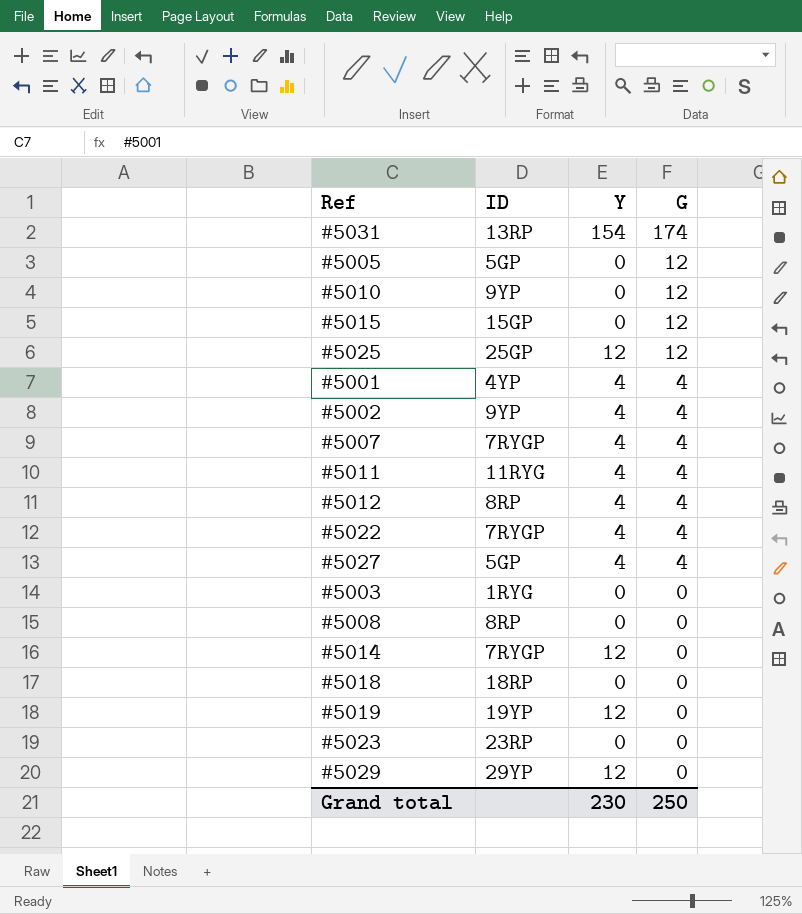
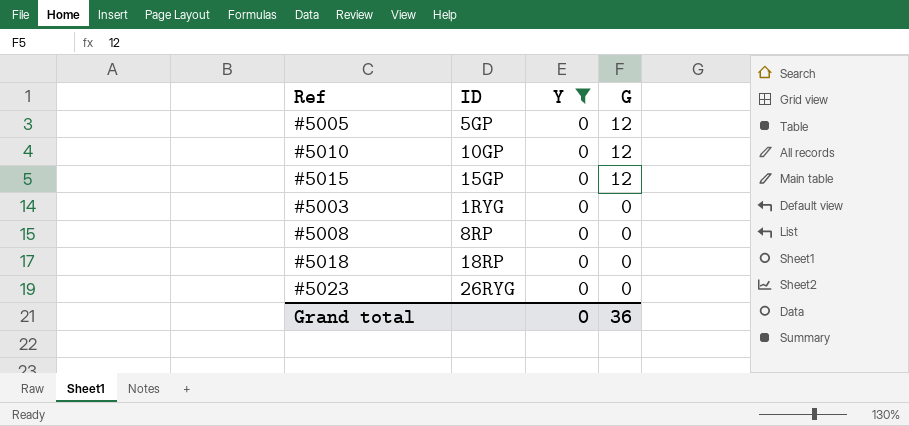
filter: none -> Y = 0
#5010 | ID: 9YP -> 10GP
#5023 | ID: 23RP -> 26RYG
Grand total | Y: 230 -> 0
Grand total | G: 250 -> 36

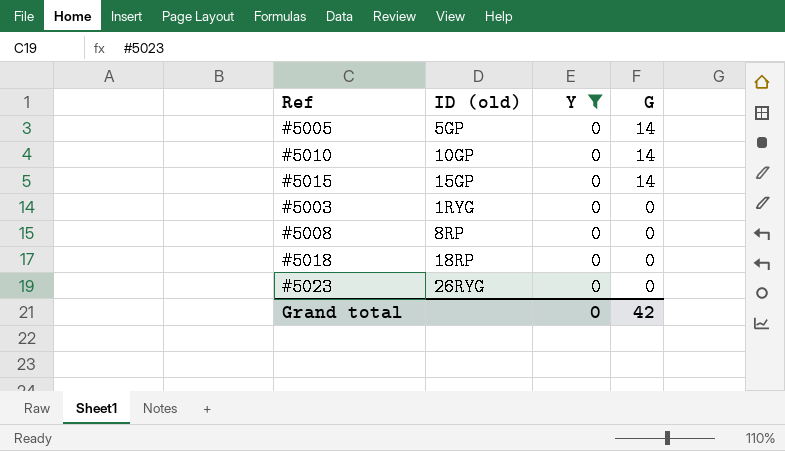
column name: ID -> ID (old)
#5005 | G: 12 -> 14
#5010 | G: 12 -> 14
#5015 | G: 12 -> 14
Grand total | G: 36 -> 42

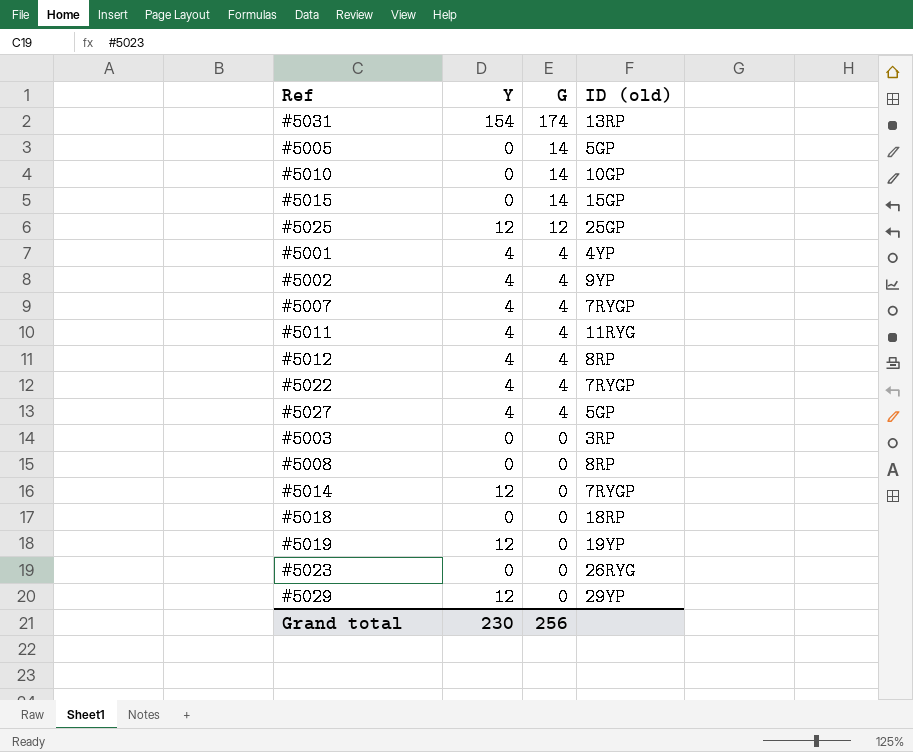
filter: Y = 0 -> none
column ID (old) | position: 2 -> 4
#5003 | ID (old): 1RYG -> 3RP
Grand total | Y: 0 -> 230
Grand total | G: 42 -> 256

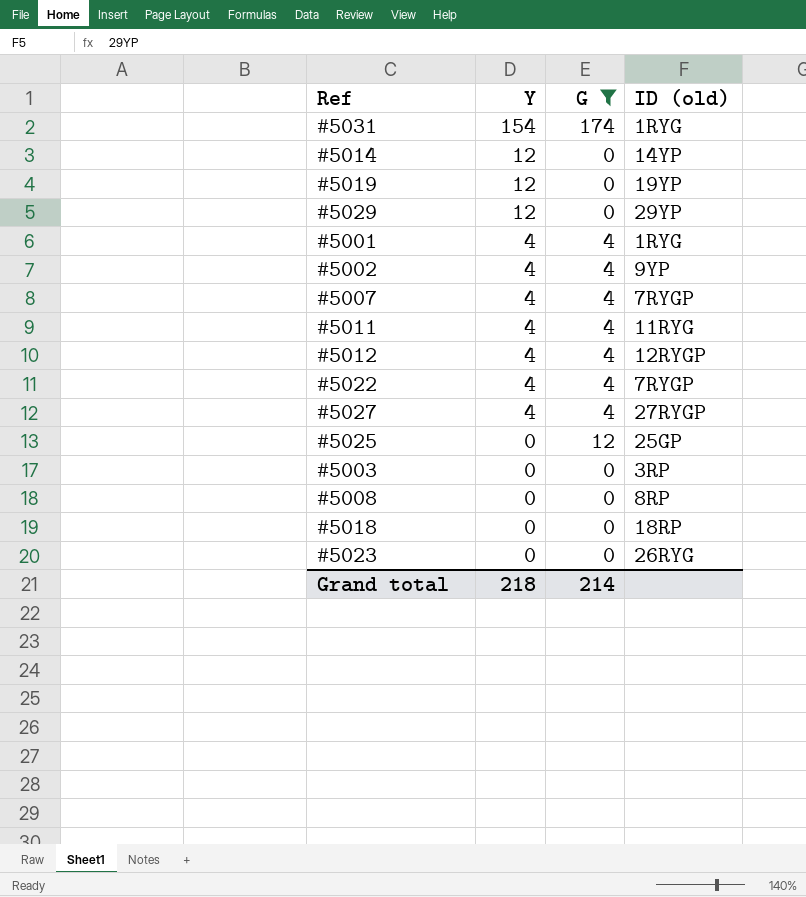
filter: none -> G != 14
row order: G descending -> Y descending
#5031 | ID (old): 13RP -> 1RYG
#5014 | ID (old): 7RYGP -> 14YP
#5001 | ID (old): 4YP -> 1RYG
#5012 | ID (old): 8RP -> 12RYGP
#5027 | ID (old): 5GP -> 27RYGP
#5025 | Y: 12 -> 0
Grand total | Y: 230 -> 218
Grand total | G: 256 -> 214

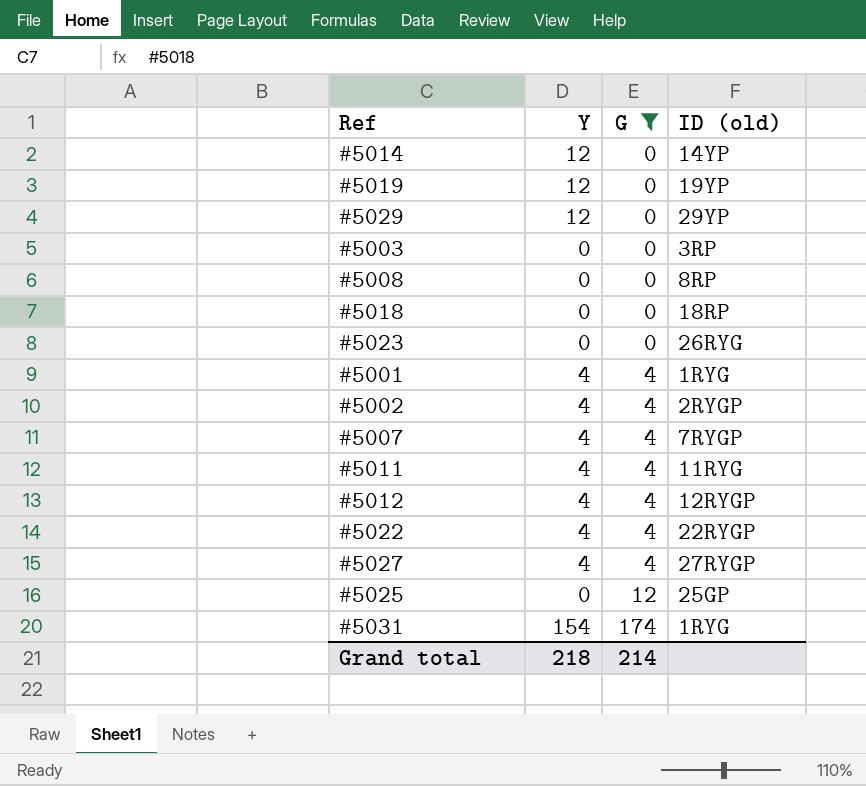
row order: Y descending -> G ascending
#5002 | ID (old): 9YP -> 2RYGP
#5022 | ID (old): 7RYGP -> 22RYGP

